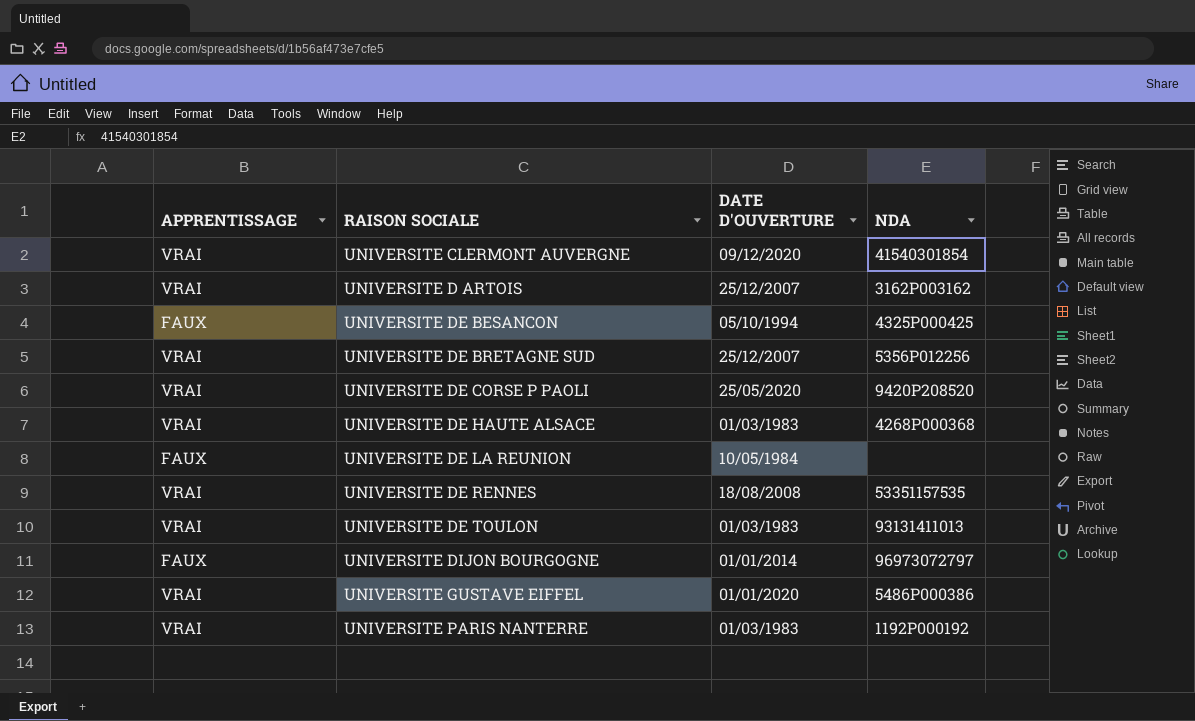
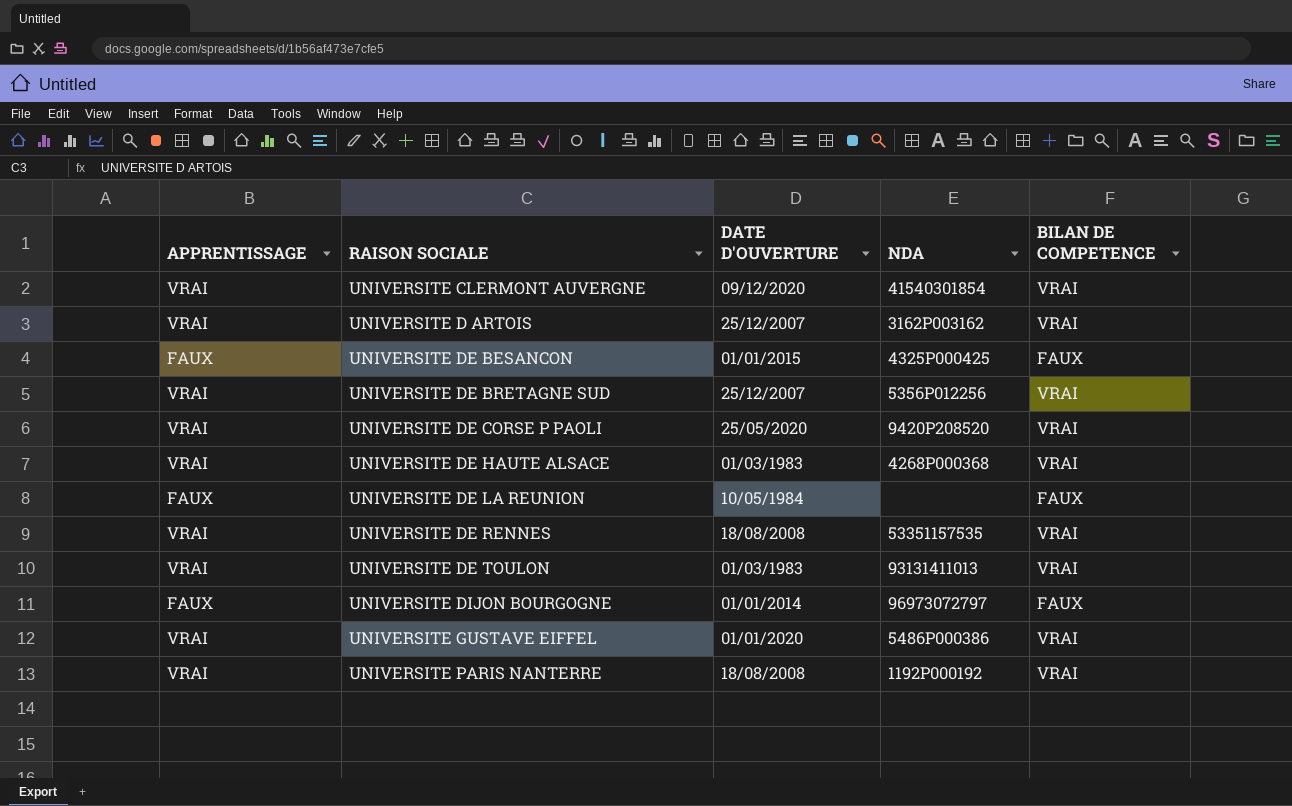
column BILAN DE COMPETENCE | position: none -> 5
UNIVERSITE DE BESANCON | DATE D'OUVERTURE: 05/10/1994 -> 01/01/2015
UNIVERSITE PARIS NANTERRE | DATE D'OUVERTURE: 01/03/1983 -> 18/08/2008

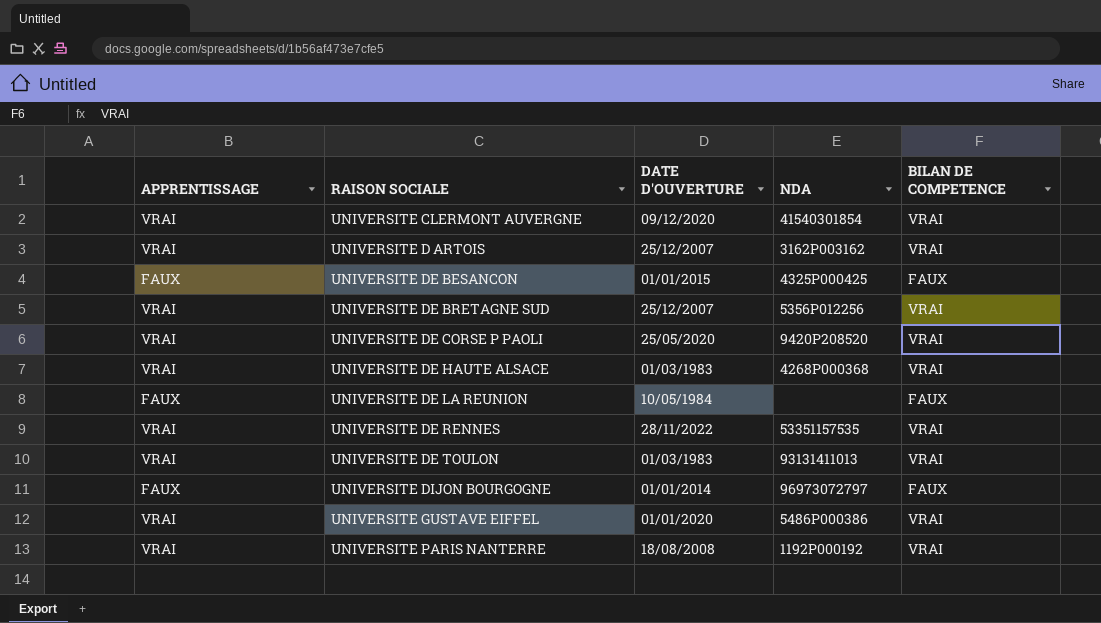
UNIVERSITE DE RENNES | DATE D'OUVERTURE: 18/08/2008 -> 28/11/2022

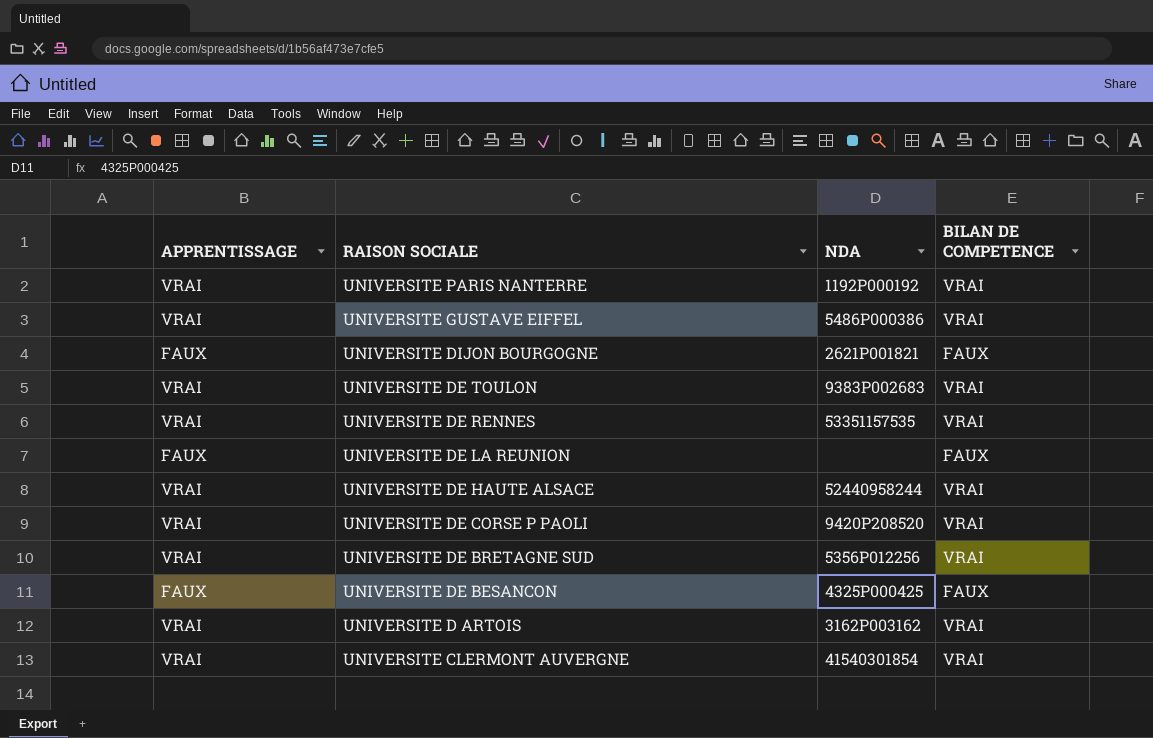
row order: RAISON SOCIALE ascending -> RAISON SOCIALE descending
column DATE D'OUVERTURE | position: 3 -> none
UNIVERSITE DIJON BOURGOGNE | NDA: 96973072797 -> 2621P001821
UNIVERSITE DE TOULON | NDA: 93131411013 -> 9383P002683
UNIVERSITE DE HAUTE ALSACE | NDA: 4268P000368 -> 52440958244

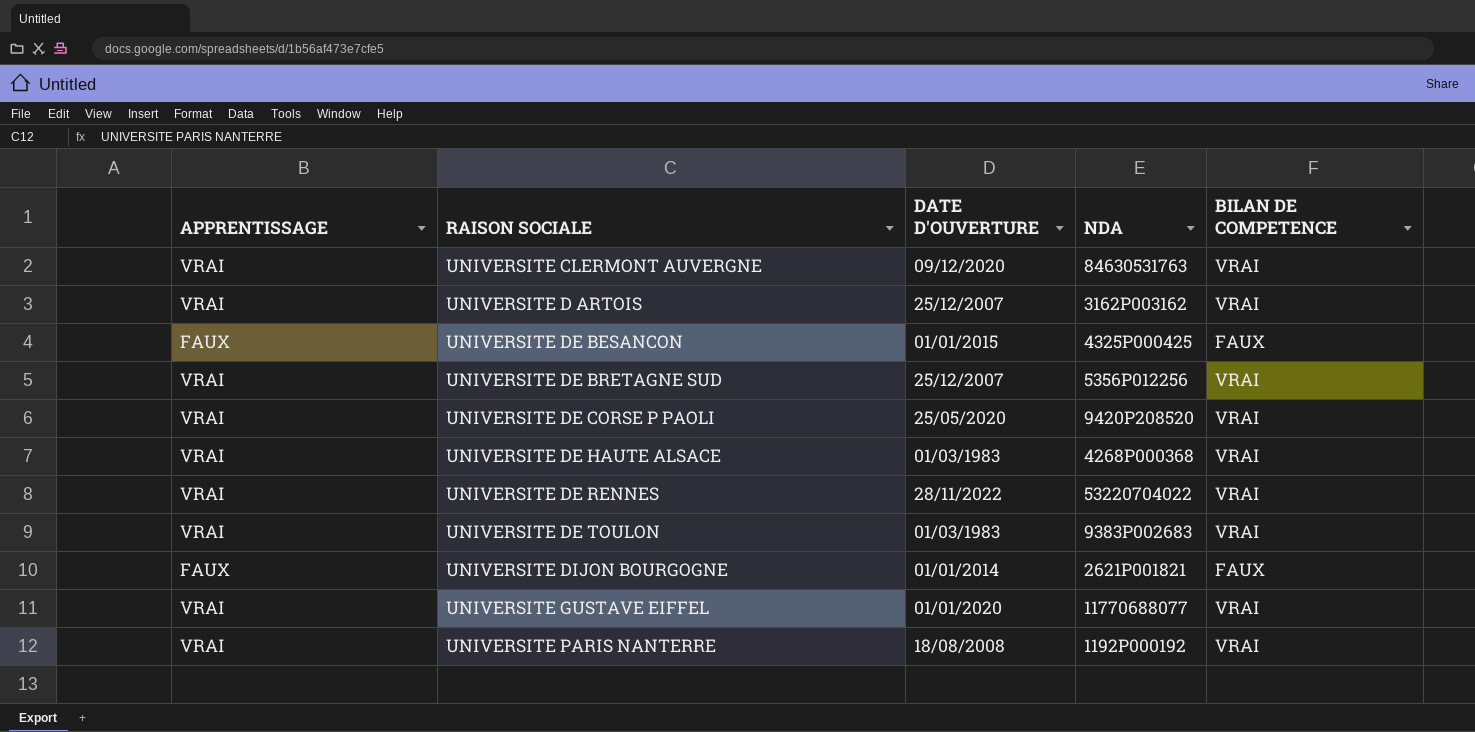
row order: RAISON SOCIALE descending -> RAISON SOCIALE ascending
column DATE D'OUVERTURE | position: none -> 3
row UNIVERSITE DE LA REUNION: FAUX | none | FAUX -> none
UNIVERSITE CLERMONT AUVERGNE | NDA: 41540301854 -> 84630531763
UNIVERSITE DE HAUTE ALSACE | NDA: 52440958244 -> 4268P000368
UNIVERSITE DE RENNES | NDA: 53351157535 -> 53220704022
UNIVERSITE GUSTAVE EIFFEL | NDA: 5486P000386 -> 11770688077

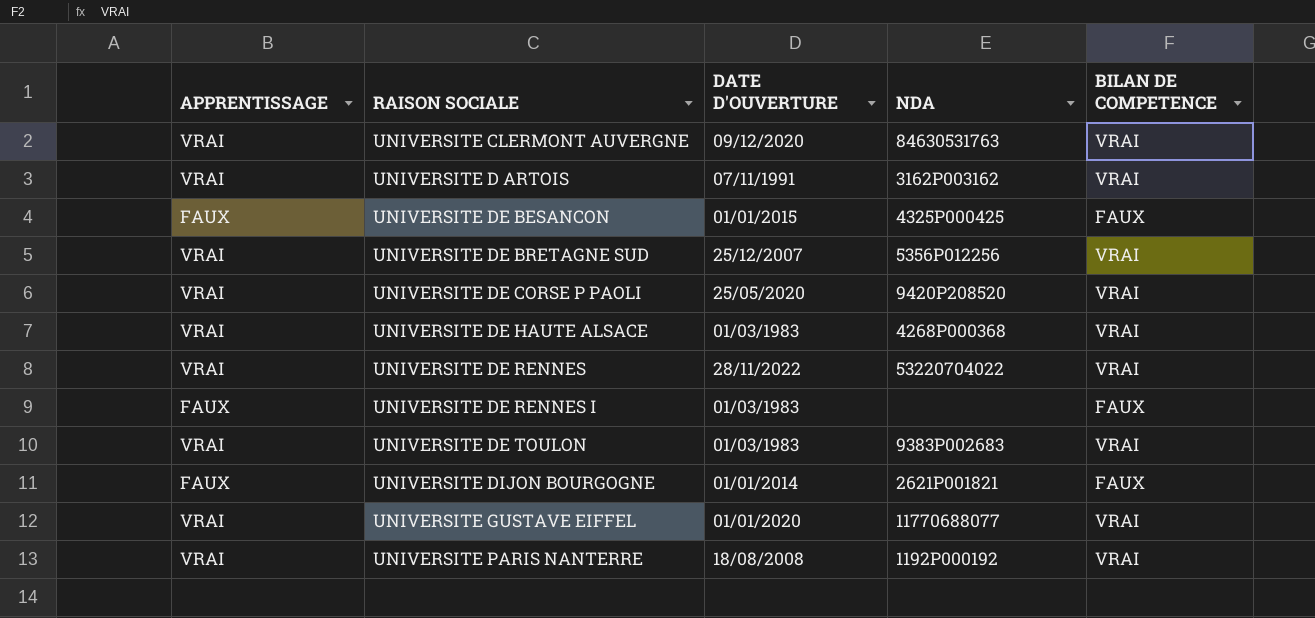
UNIVERSITE D ARTOIS | DATE D'OUVERTURE: 25/12/2007 -> 07/11/1991
row UNIVERSITE DE RENNES I: none -> FAUX | 01/03/1983 | none | FAUX

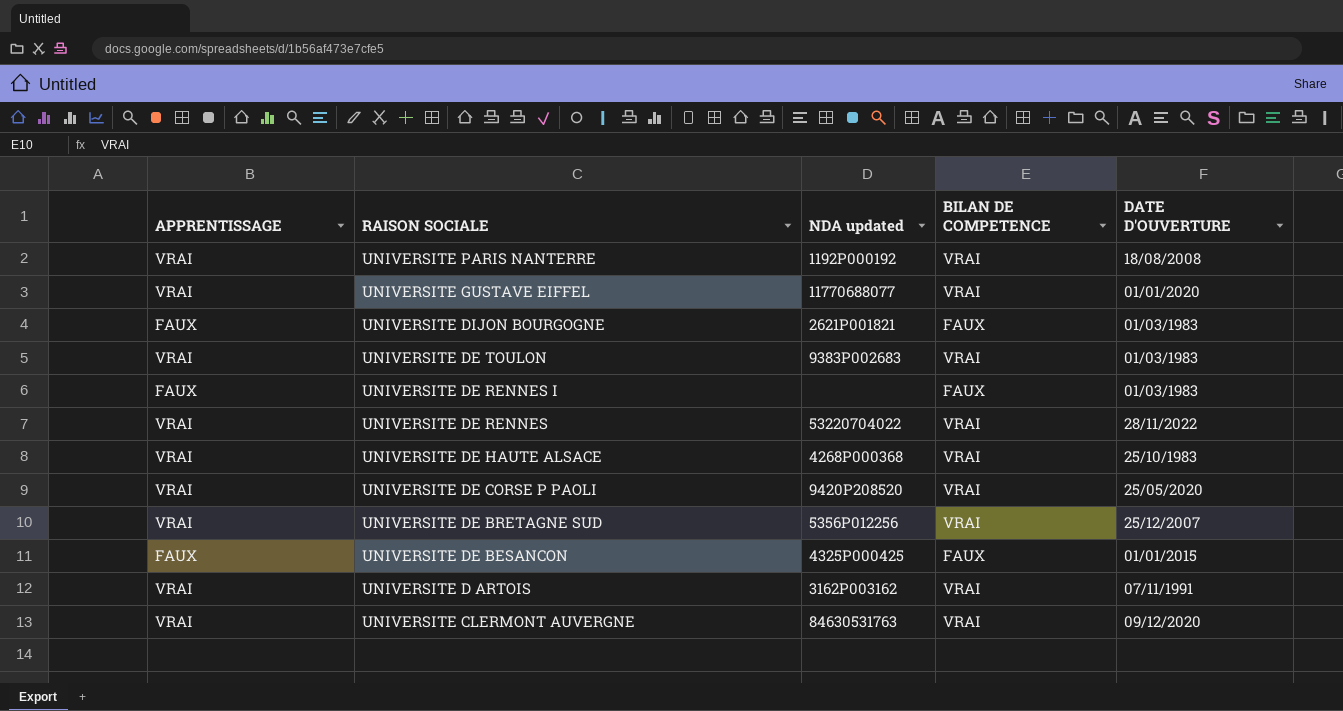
row order: RAISON SOCIALE ascending -> RAISON SOCIALE descending
column name: NDA -> NDA updated
column DATE D'OUVERTURE | position: 3 -> 5
UNIVERSITE DIJON BOURGOGNE | DATE D'OUVERTURE: 01/01/2014 -> 01/03/1983
UNIVERSITE DE HAUTE ALSACE | DATE D'OUVERTURE: 01/03/1983 -> 25/10/1983

